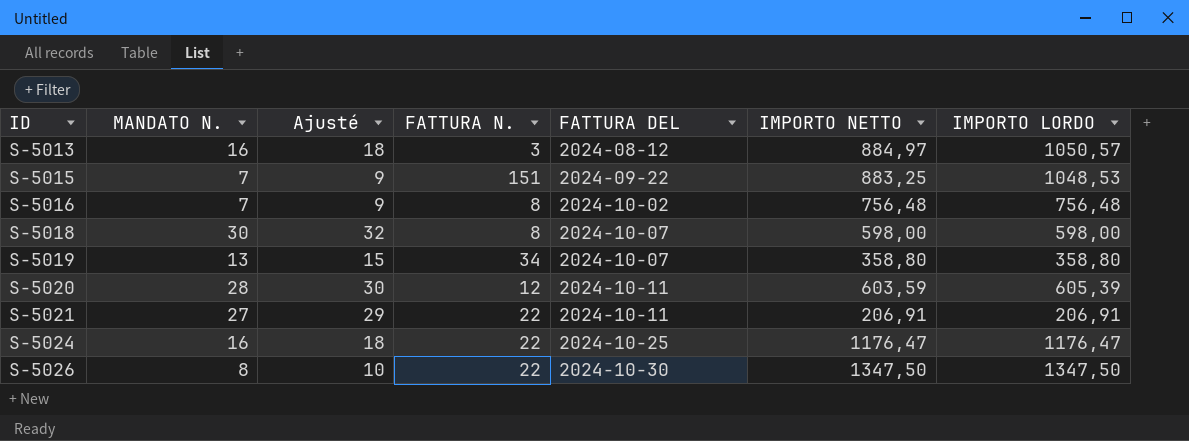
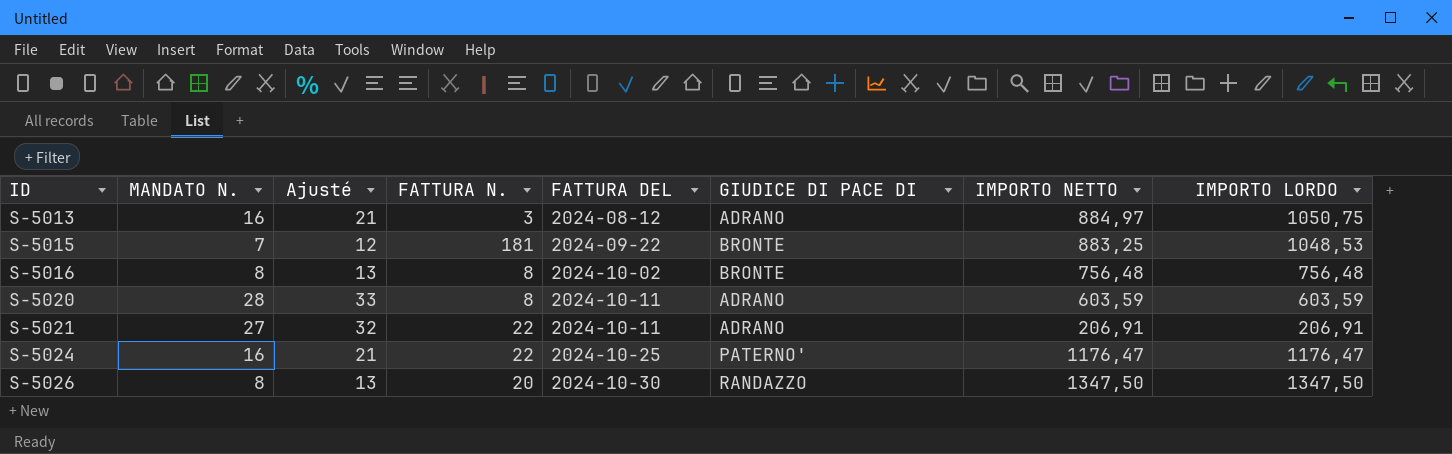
column Ajusté | formula: [MANDATO N.] + 2 -> [MANDATO N.] + 5
column GIUDICE DI PACE DI | position: none -> 6
row S-5018: 30 | 32 | 8 | 2024-10-07 | 598,00 | 598,00 -> none
row S-5019: 13 | 15 | 34 | 2024-10-07 | 358,80 | 358,80 -> none
S-5013 | IMPORTO LORDO: 1050,57 -> 1050,75
S-5015 | FATTURA N.: 151 -> 181
S-5016 | MANDATO N.: 7 -> 8
S-5020 | FATTURA N.: 12 -> 8
S-5020 | IMPORTO LORDO: 605,39 -> 603,59
S-5026 | FATTURA N.: 22 -> 20

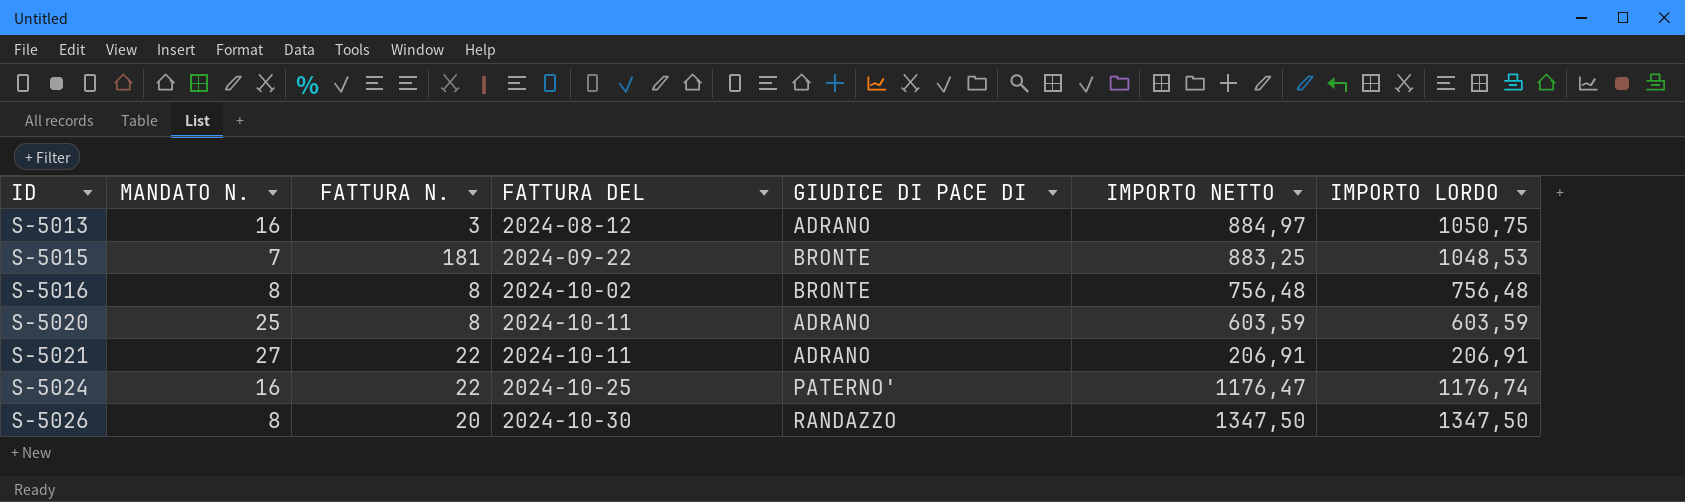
column Ajusté | formula: [MANDATO N.] + 5 -> none
S-5020 | MANDATO N.: 28 -> 25
S-5024 | IMPORTO LORDO: 1176,47 -> 1176,74

